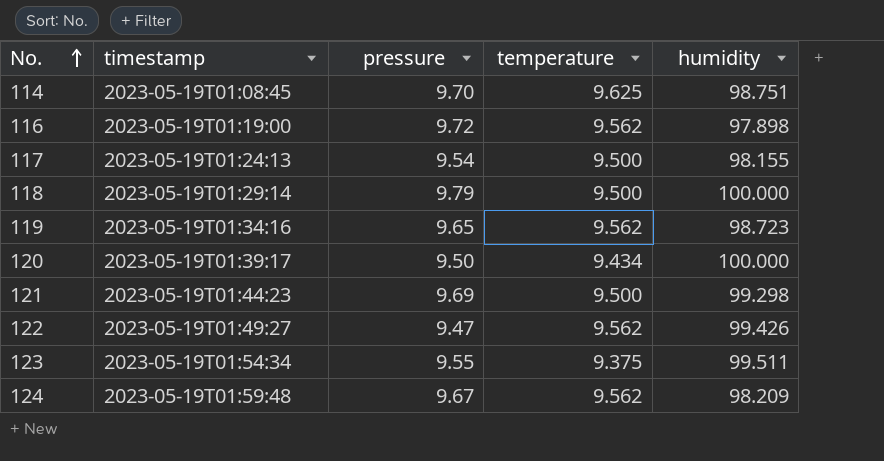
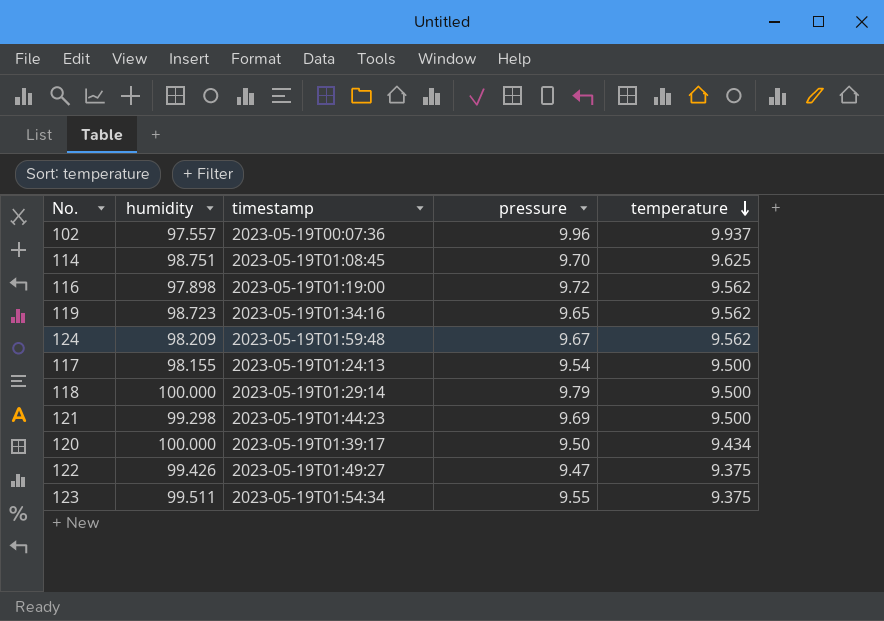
row order: No. ascending -> temperature descending
column humidity | position: 5 -> 2
row 102: none -> 97.557 | 2023-05-19T00:07:36 | 9.96 | 9.937
122 | temperature: 9.562 -> 9.375

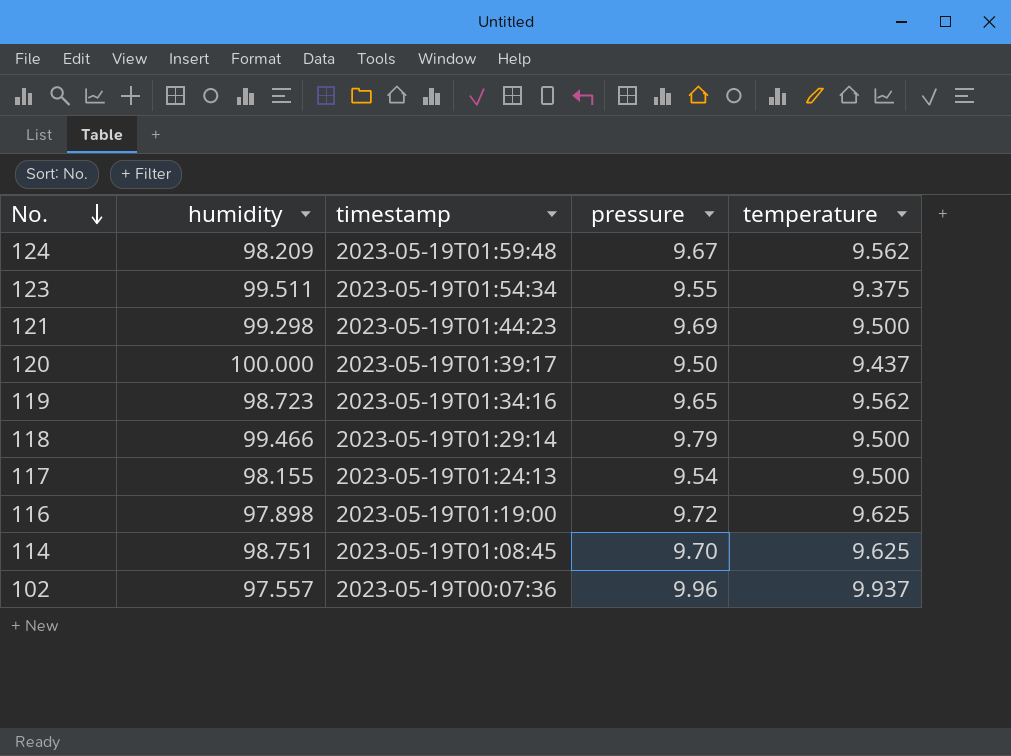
row order: temperature descending -> No. descending
row 122: 99.426 | 2023-05-19T01:49:27 | 9.47 | 9.375 -> none
120 | temperature: 9.434 -> 9.437
118 | humidity: 100.000 -> 99.466
116 | temperature: 9.562 -> 9.625

